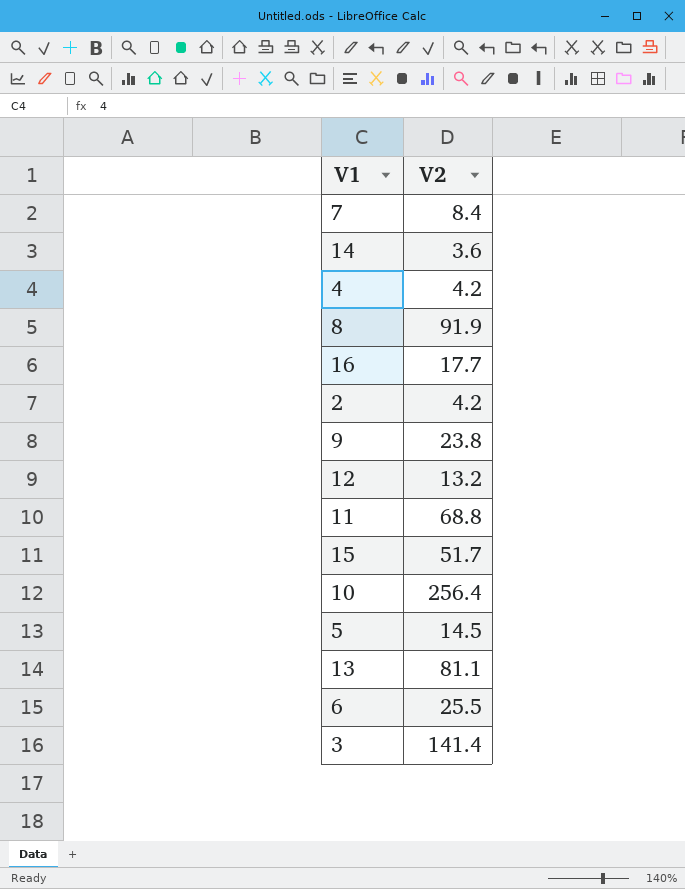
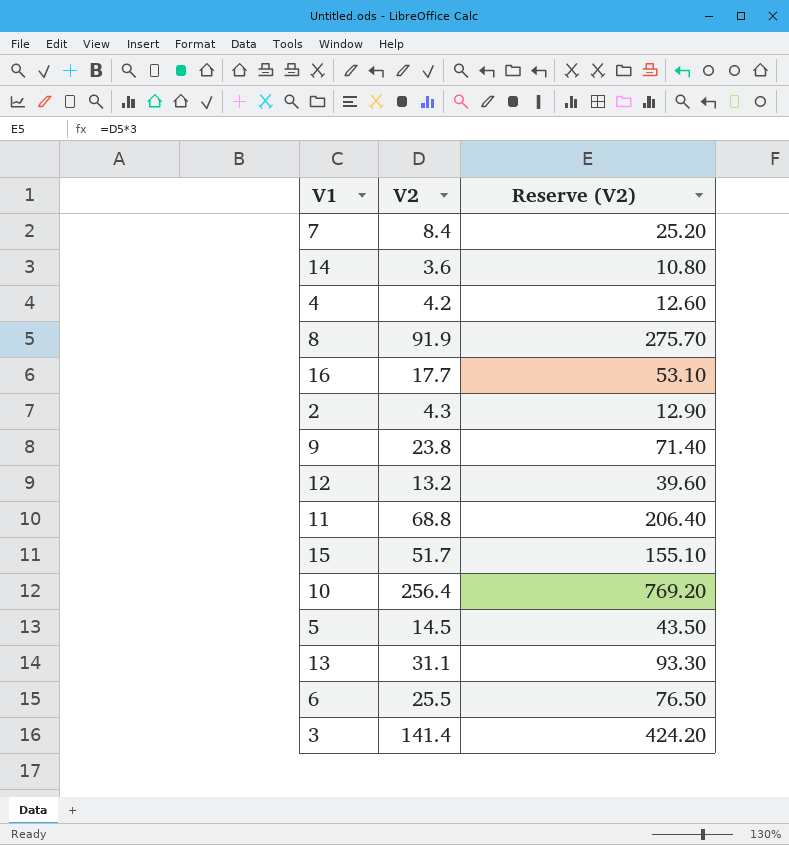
column Reserve (V2) | formula: none -> [V2] * 3
2 | V2: 4.2 -> 4.3
13 | V2: 81.1 -> 31.1

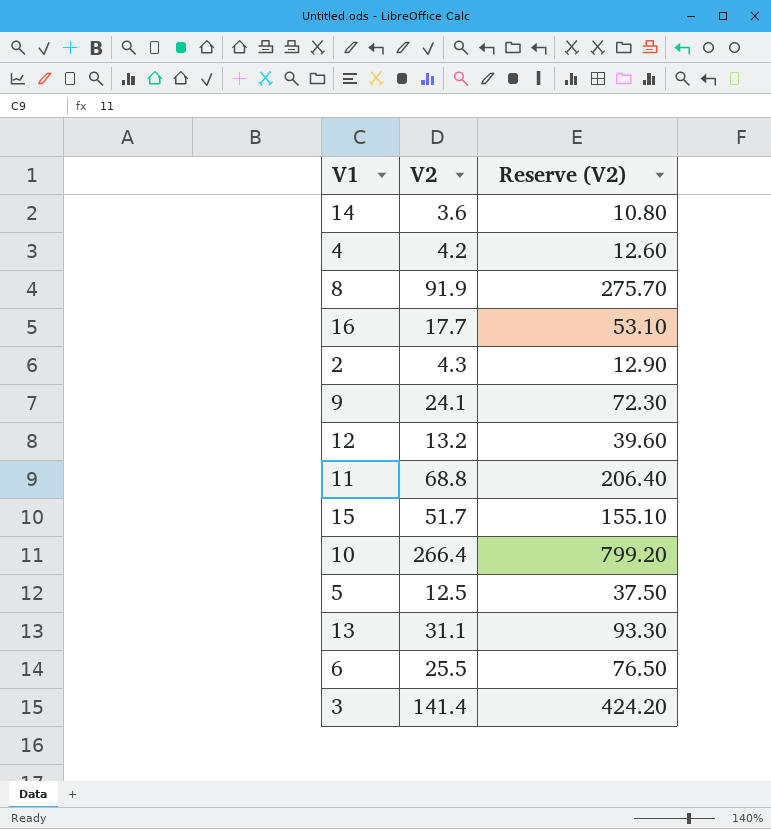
row 7: 8.4 | 25.20 -> none
9 | V2: 23.8 -> 24.1
9 | Reserve (V2): 71.40 -> 72.30
10 | V2: 256.4 -> 266.4
10 | Reserve (V2): 769.20 -> 799.20
5 | V2: 14.5 -> 12.5
5 | Reserve (V2): 43.50 -> 37.50

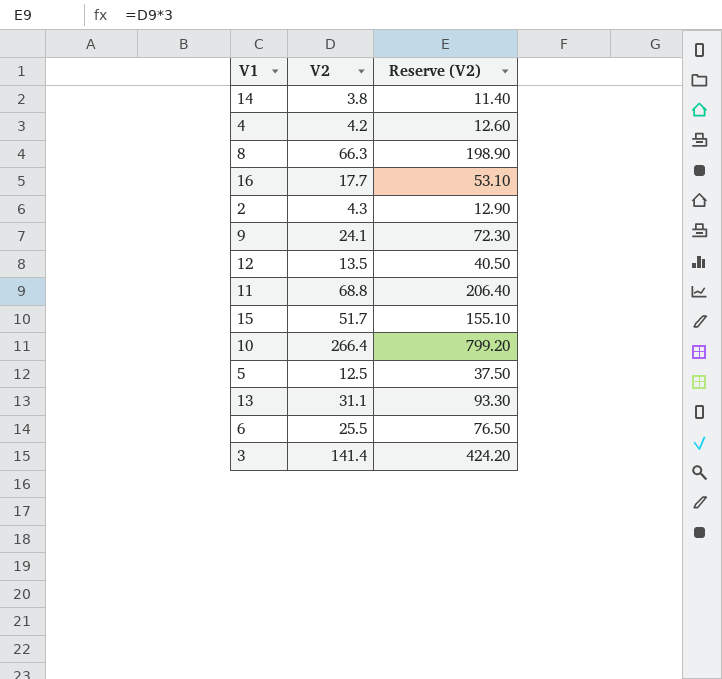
14 | V2: 3.6 -> 3.8
14 | Reserve (V2): 10.80 -> 11.40
8 | V2: 91.9 -> 66.3
8 | Reserve (V2): 275.70 -> 198.90
12 | V2: 13.2 -> 13.5
12 | Reserve (V2): 39.60 -> 40.50

